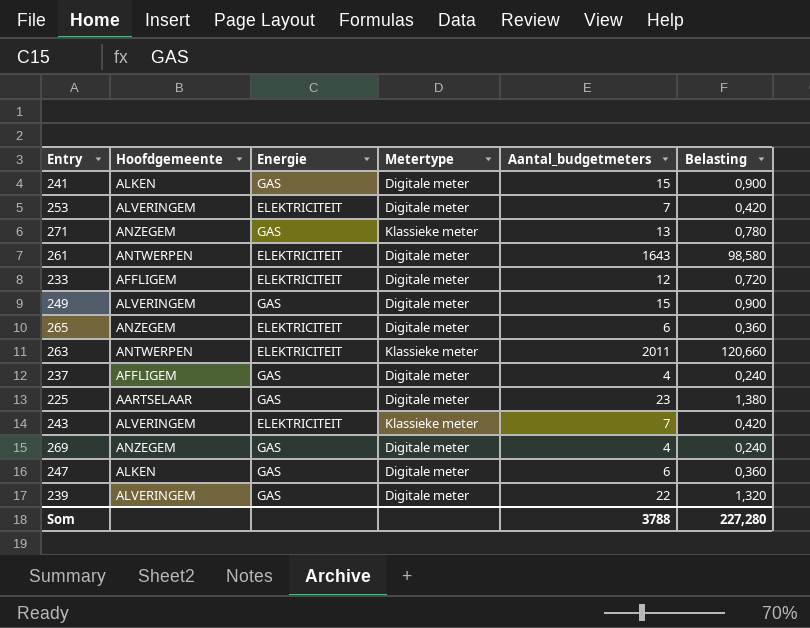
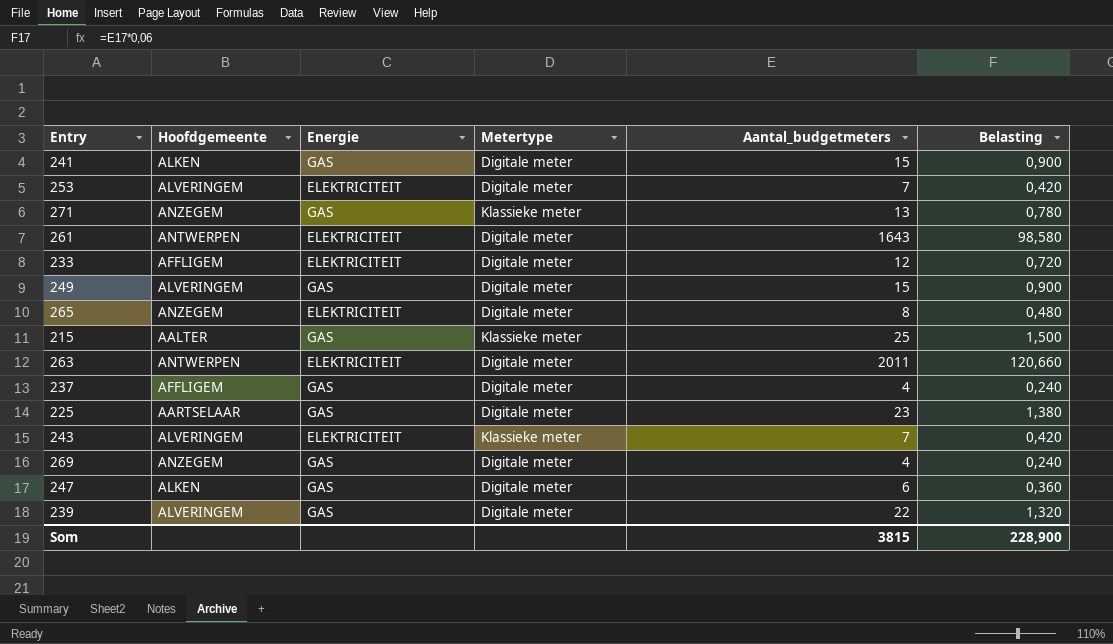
265 | Aantal_budgetmeters: 6 -> 8
265 | Belasting: 0,360 -> 0,480
row 215: none -> AALTER | GAS | Klassieke meter | 25 | 1,500
263 | Metertype: Klassieke meter -> Digitale meter
Som | Aantal_budgetmeters: 3788 -> 3815
Som | Belasting: 227,280 -> 228,900

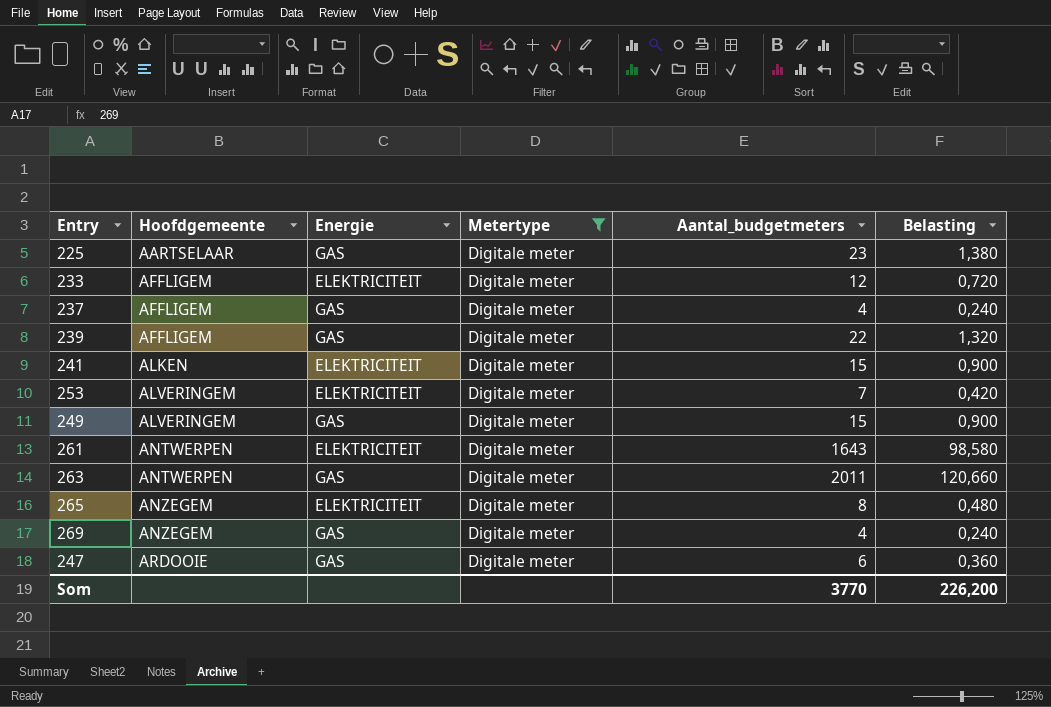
filter: none -> Metertype = Digitale meter
row order: none -> Hoofdgemeente ascending
239 | Hoofdgemeente: ALVERINGEM -> AFFLIGEM
241 | Energie: GAS -> ELEKTRICITEIT
263 | Energie: ELEKTRICITEIT -> GAS
247 | Hoofdgemeente: ALKEN -> ARDOOIE
Som | Aantal_budgetmeters: 3815 -> 3770
Som | Belasting: 228,900 -> 226,200

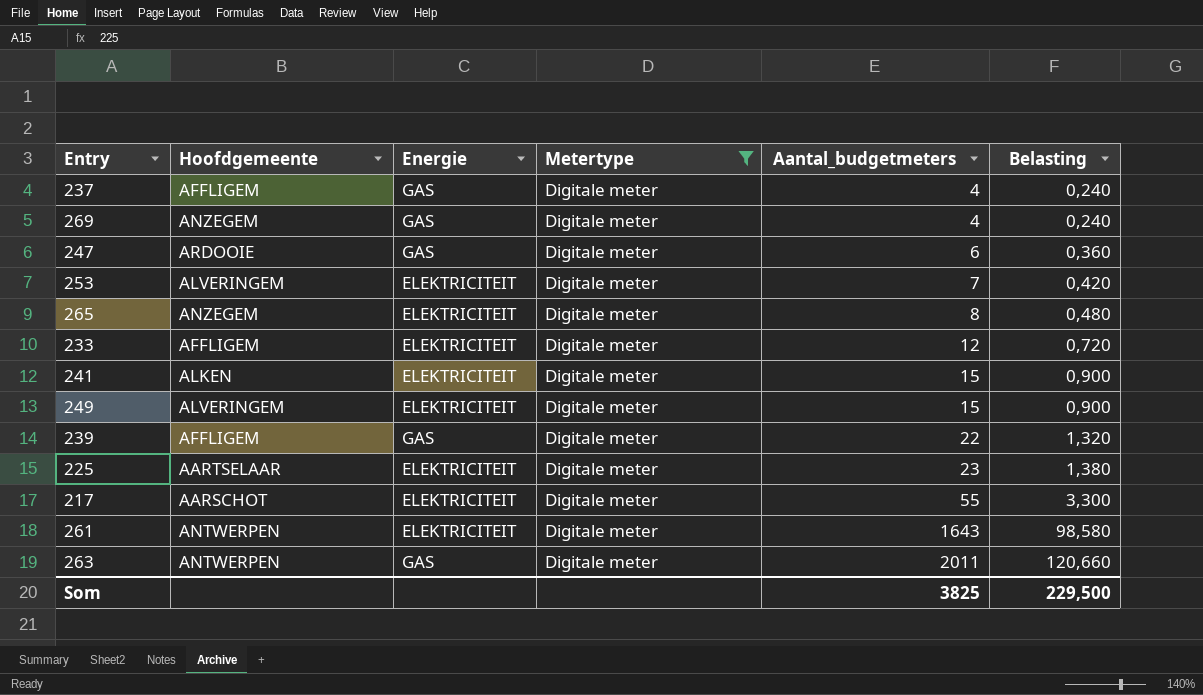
row order: Hoofdgemeente ascending -> Aantal_budgetmeters ascending
249 | Energie: GAS -> ELEKTRICITEIT
225 | Energie: GAS -> ELEKTRICITEIT
row 217: none -> AARSCHOT | ELEKTRICITEIT | Digitale meter | 55 | 3,300
Som | Aantal_budgetmeters: 3770 -> 3825
Som | Belasting: 226,200 -> 229,500

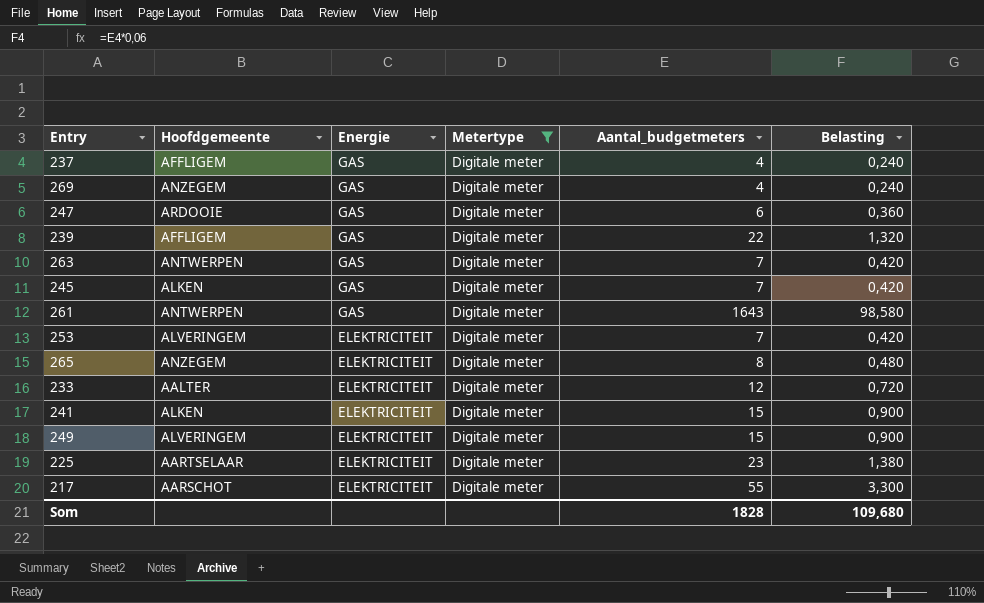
row order: Aantal_budgetmeters ascending -> Energie descending
263 | Aantal_budgetmeters: 2011 -> 7
263 | Belasting: 120,660 -> 0,420
row 245: none -> ALKEN | GAS | Digitale meter | 7 | 0,420
261 | Energie: ELEKTRICITEIT -> GAS
233 | Hoofdgemeente: AFFLIGEM -> AALTER
Som | Aantal_budgetmeters: 3825 -> 1828
Som | Belasting: 229,500 -> 109,680

